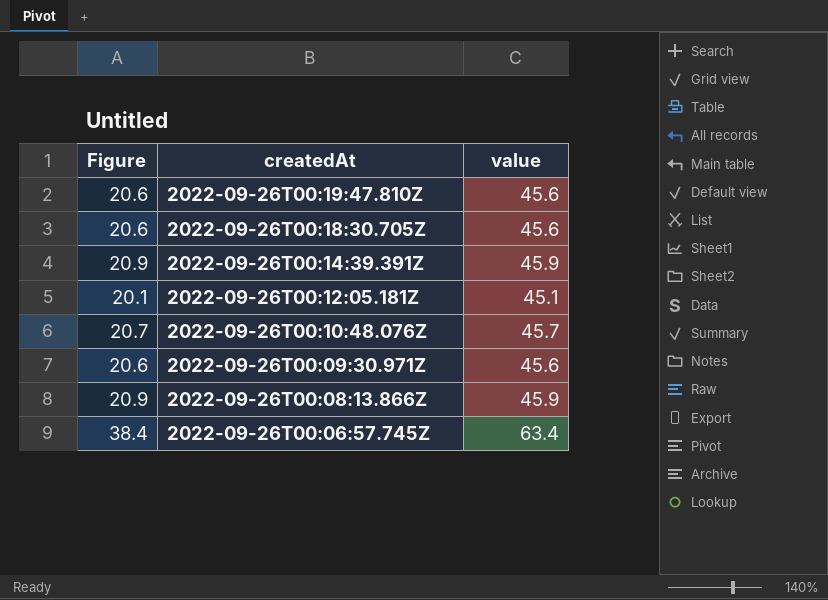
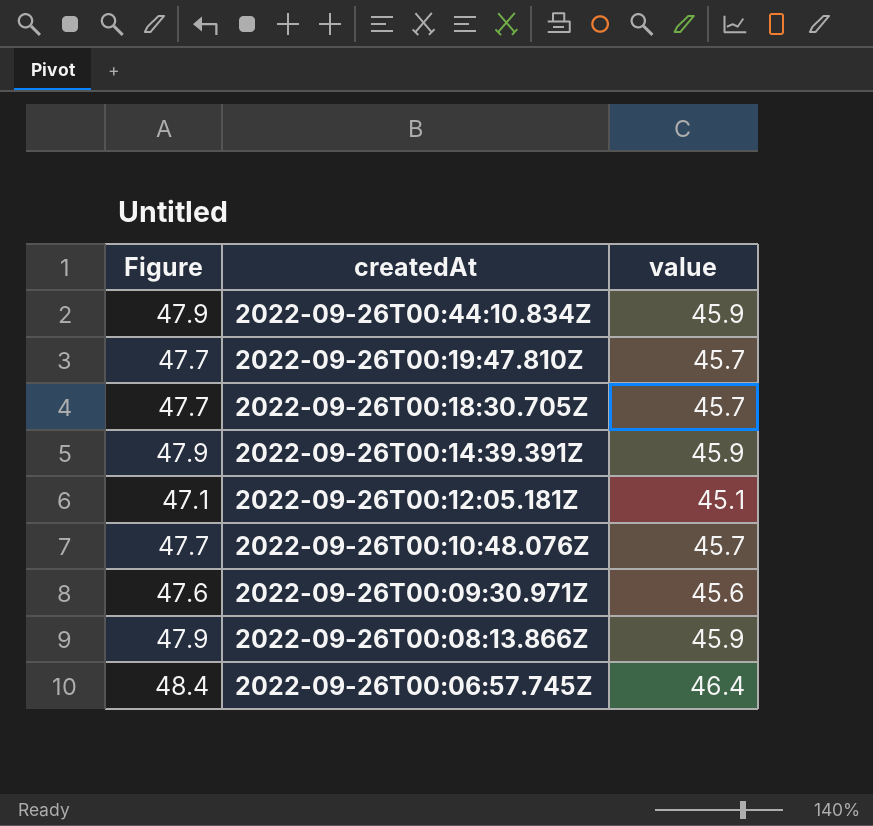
column Figure | formula: [value] - 25 -> [value] + 2
row 2022-09-26T00:44:10.834Z: none -> 47.9 | 45.9
2022-09-26T00:19:47.810Z | value: 45.6 -> 45.7
2022-09-26T00:18:30.705Z | value: 45.6 -> 45.7
2022-09-26T00:06:57.745Z | value: 63.4 -> 46.4

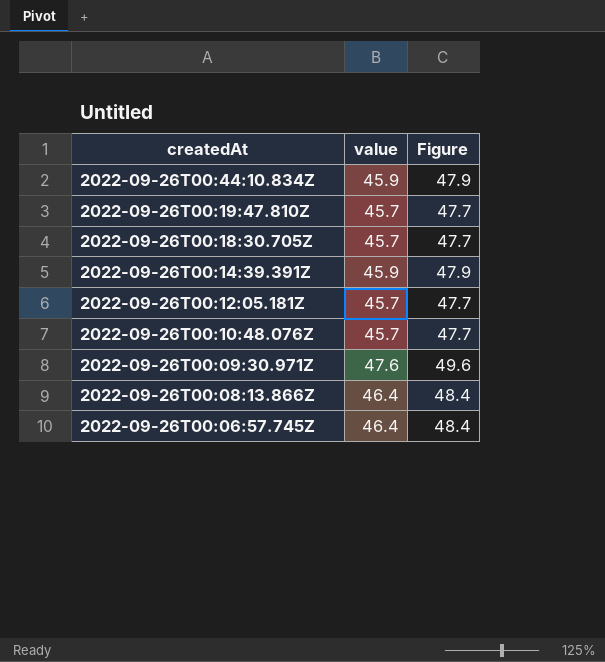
column Figure | position: 1 -> 3
2022-09-26T00:12:05.181Z | value: 45.1 -> 45.7
2022-09-26T00:12:05.181Z | Figure: 47.1 -> 47.7
2022-09-26T00:09:30.971Z | value: 45.6 -> 47.6
2022-09-26T00:09:30.971Z | Figure: 47.6 -> 49.6
2022-09-26T00:08:13.866Z | value: 45.9 -> 46.4
2022-09-26T00:08:13.866Z | Figure: 47.9 -> 48.4

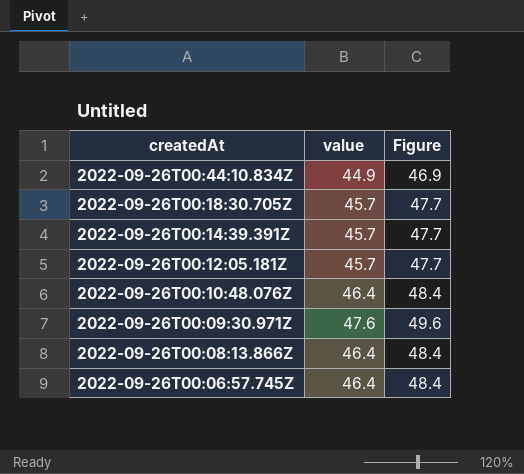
row 2022-09-26T00:19:47.810Z: 45.7 | 47.7 -> none
2022-09-26T00:44:10.834Z | value: 45.9 -> 44.9
2022-09-26T00:44:10.834Z | Figure: 47.9 -> 46.9
2022-09-26T00:14:39.391Z | value: 45.9 -> 45.7
2022-09-26T00:14:39.391Z | Figure: 47.9 -> 47.7
2022-09-26T00:10:48.076Z | value: 45.7 -> 46.4
2022-09-26T00:10:48.076Z | Figure: 47.7 -> 48.4

